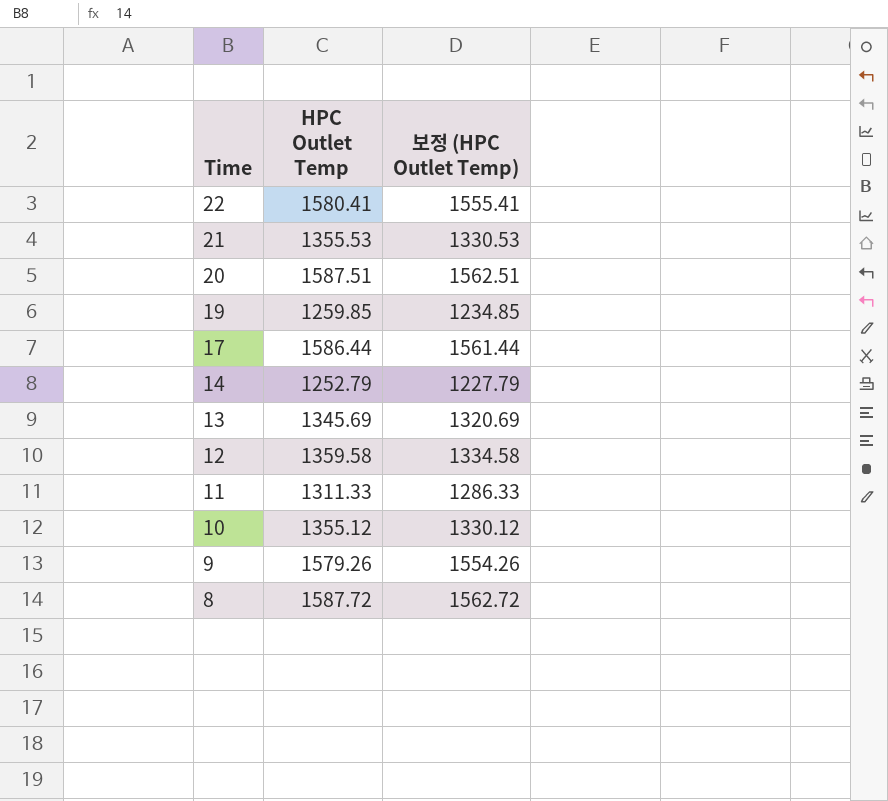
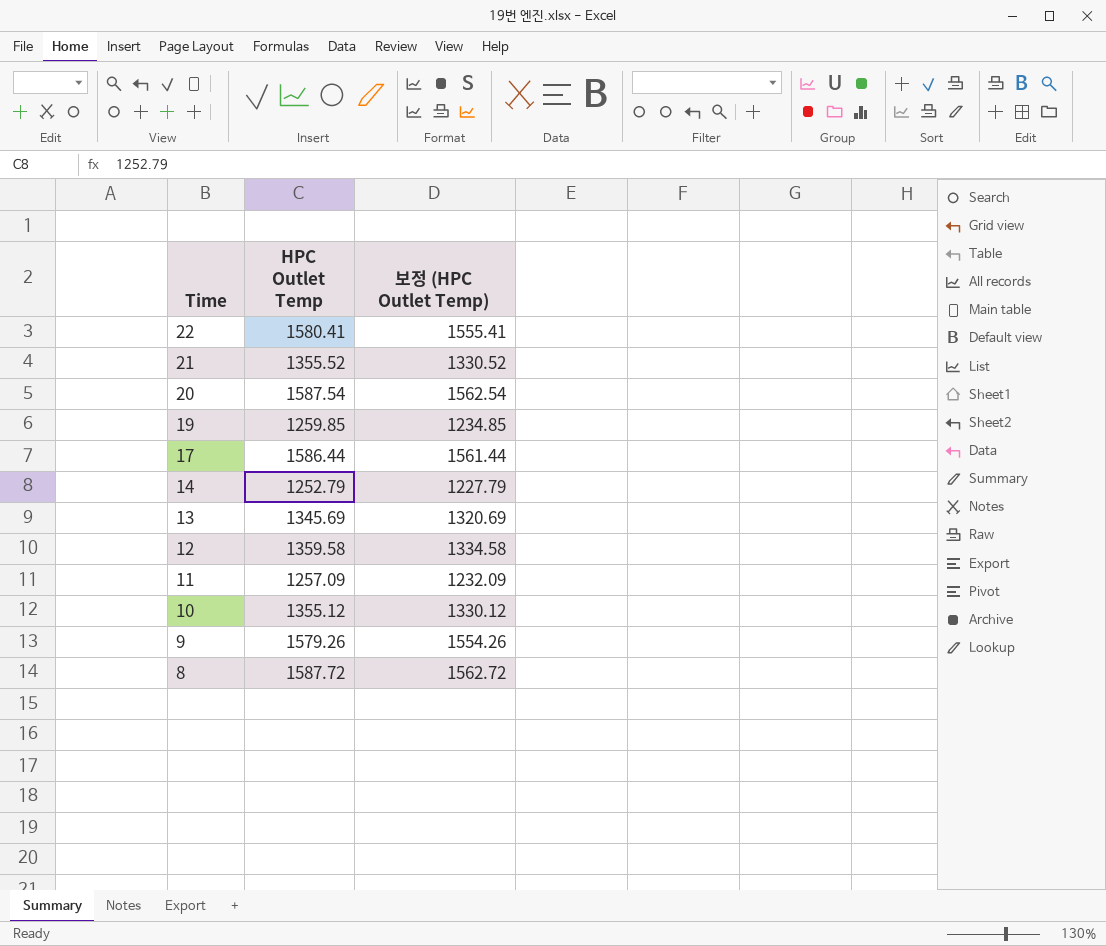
21 | HPC Outlet Temp: 1355.53 -> 1355.52
21 | 보정 (HPC Outlet Temp): 1330.53 -> 1330.52
20 | HPC Outlet Temp: 1587.51 -> 1587.54
20 | 보정 (HPC Outlet Temp): 1562.51 -> 1562.54
11 | HPC Outlet Temp: 1311.33 -> 1257.09
11 | 보정 (HPC Outlet Temp): 1286.33 -> 1232.09

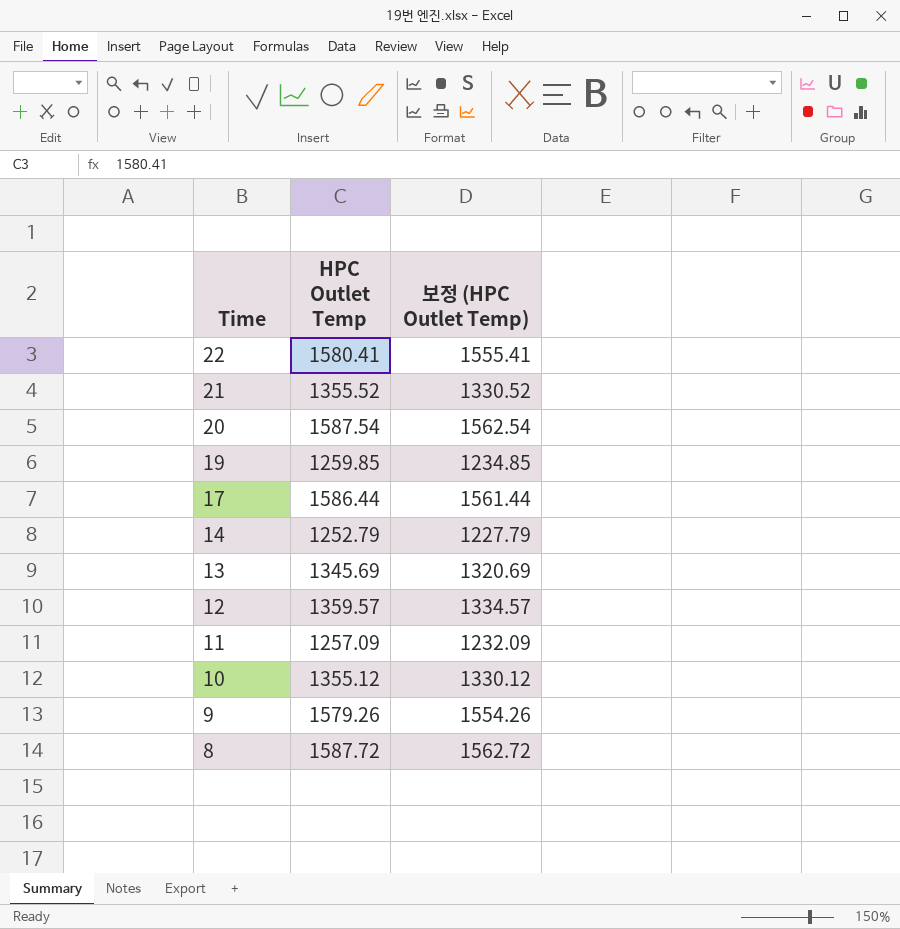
12 | HPC Outlet Temp: 1359.58 -> 1359.57
12 | 보정 (HPC Outlet Temp): 1334.58 -> 1334.57

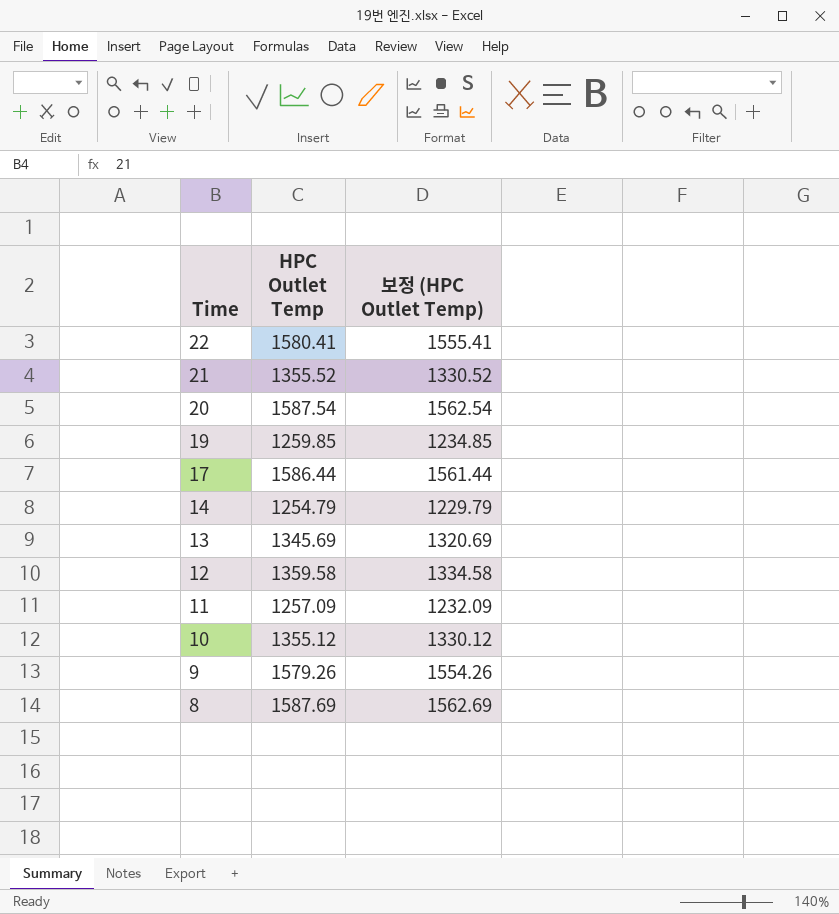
14 | HPC Outlet Temp: 1252.79 -> 1254.79
14 | 보정 (HPC Outlet Temp): 1227.79 -> 1229.79
12 | HPC Outlet Temp: 1359.57 -> 1359.58
12 | 보정 (HPC Outlet Temp): 1334.57 -> 1334.58
8 | HPC Outlet Temp: 1587.72 -> 1587.69
8 | 보정 (HPC Outlet Temp): 1562.72 -> 1562.69

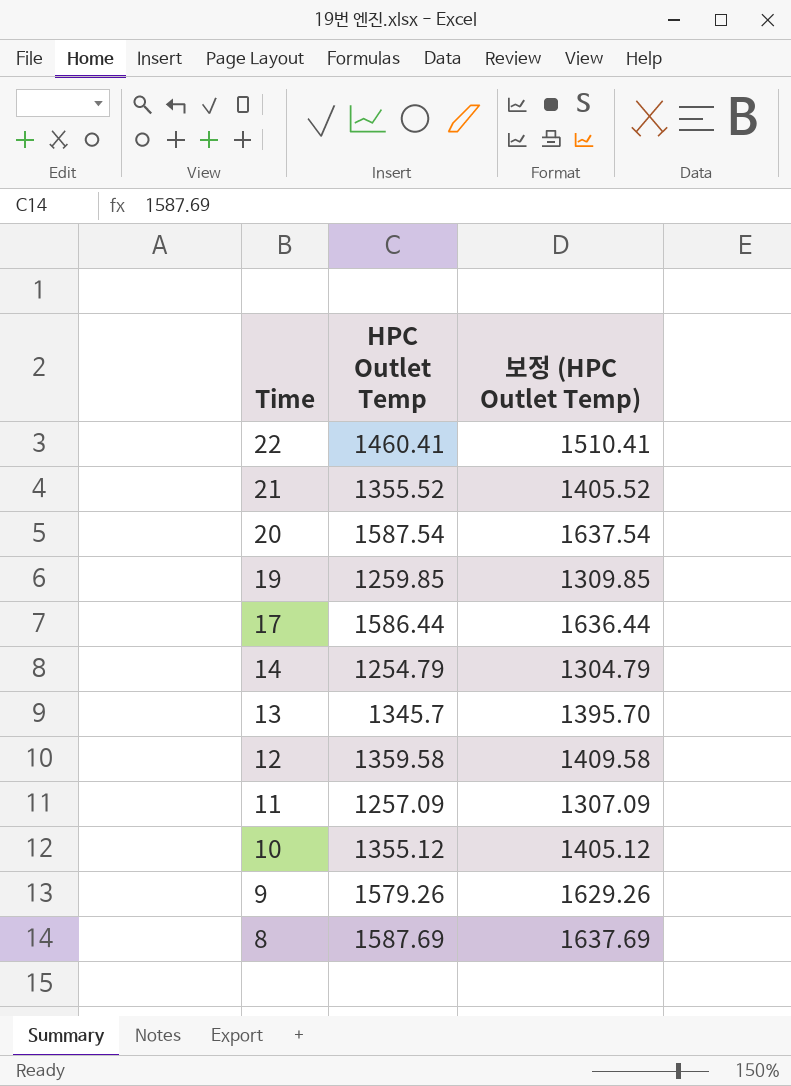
column 보정 (HPC Outlet Temp) | formula: [HPC Outlet Temp] - 25 -> [HPC Outlet Temp] + 50
22 | HPC Outlet Temp: 1580.41 -> 1460.41
13 | HPC Outlet Temp: 1345.69 -> 1345.7

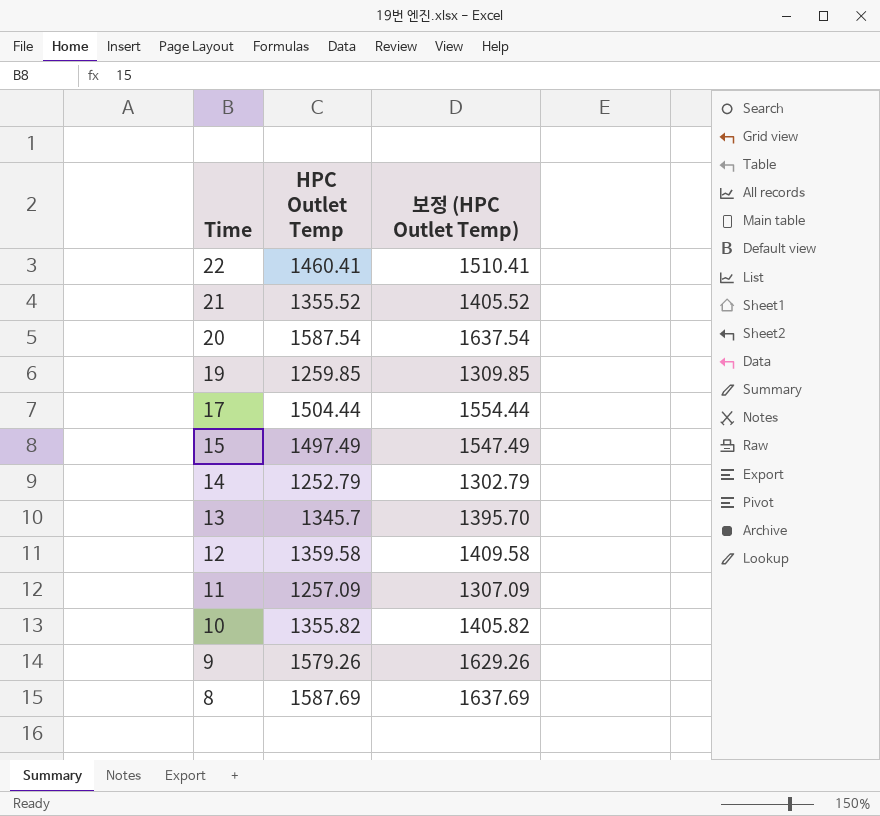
17 | HPC Outlet Temp: 1586.44 -> 1504.44
17 | 보정 (HPC Outlet Temp): 1636.44 -> 1554.44
row 15: none -> 1497.49 | 1547.49
14 | HPC Outlet Temp: 1254.79 -> 1252.79
14 | 보정 (HPC Outlet Temp): 1304.79 -> 1302.79
10 | HPC Outlet Temp: 1355.12 -> 1355.82
10 | 보정 (HPC Outlet Temp): 1405.12 -> 1405.82

